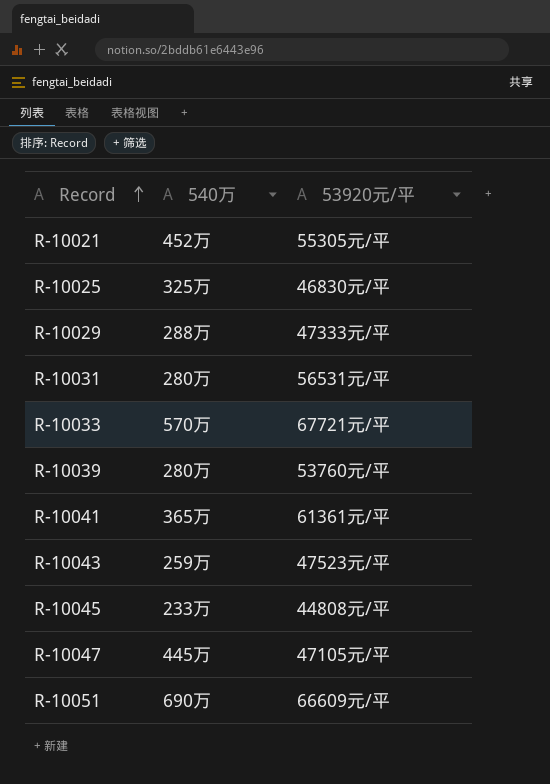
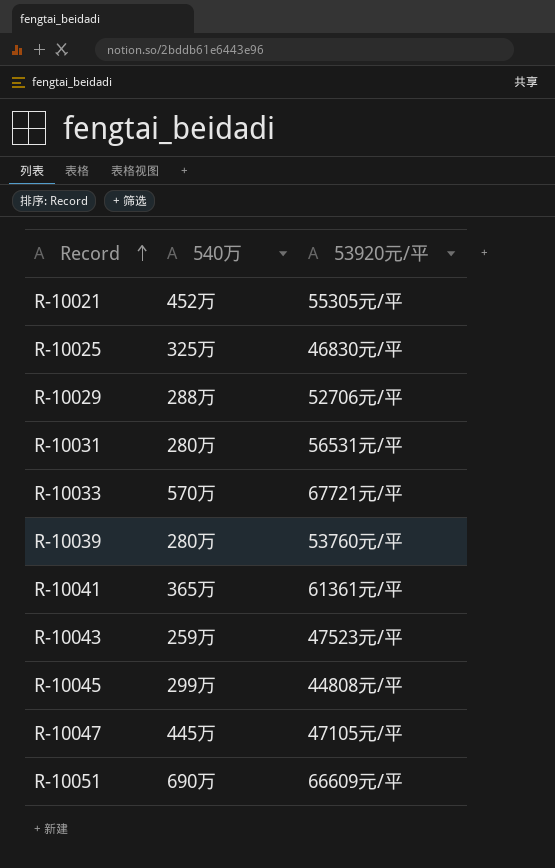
R-10029 | 53920元/平: 47333元/平 -> 52706元/平
R-10045 | 540万: 233万 -> 299万

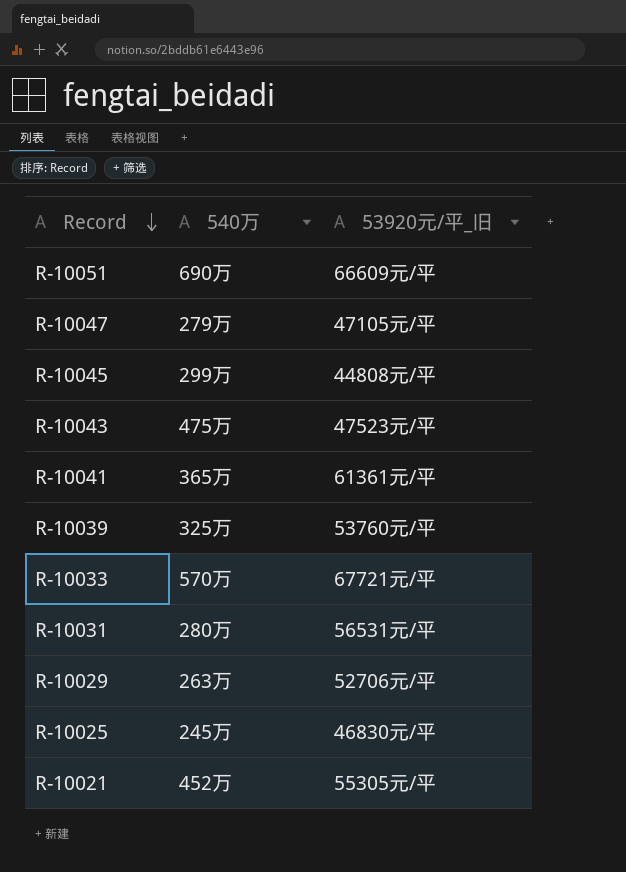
row order: Record ascending -> Record descending
column name: 53920元/平 -> 53920元/平_旧
R-10047 | 540万: 445万 -> 279万
R-10043 | 540万: 259万 -> 475万
R-10039 | 540万: 280万 -> 325万
R-10029 | 540万: 288万 -> 263万
R-10025 | 540万: 325万 -> 245万

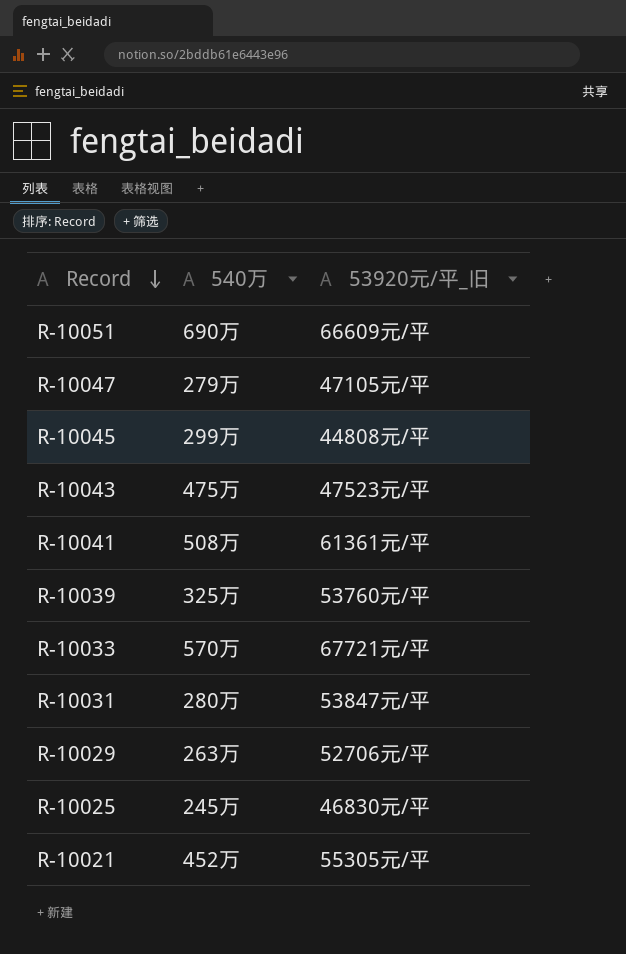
R-10041 | 540万: 365万 -> 508万
R-10031 | 53920元/平_旧: 56531元/平 -> 53847元/平

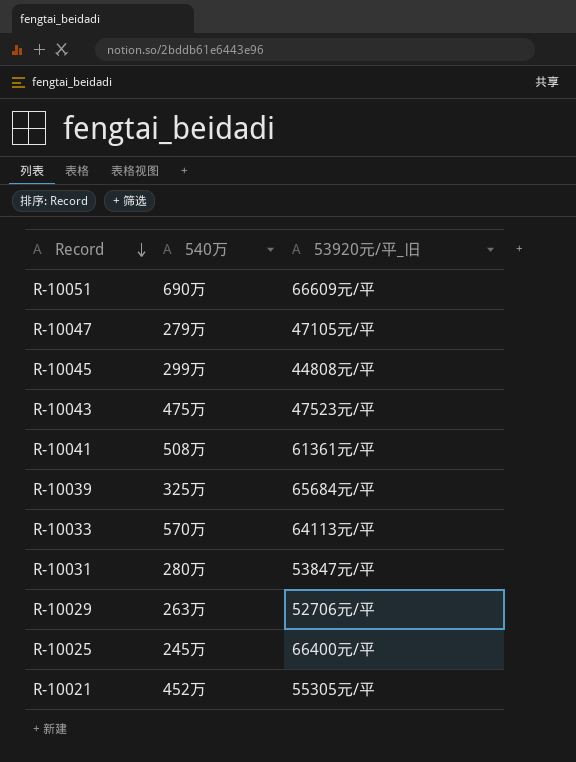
R-10039 | 53920元/平_旧: 53760元/平 -> 65684元/平
R-10033 | 53920元/平_旧: 67721元/平 -> 64113元/平
R-10025 | 53920元/平_旧: 46830元/平 -> 66400元/平

